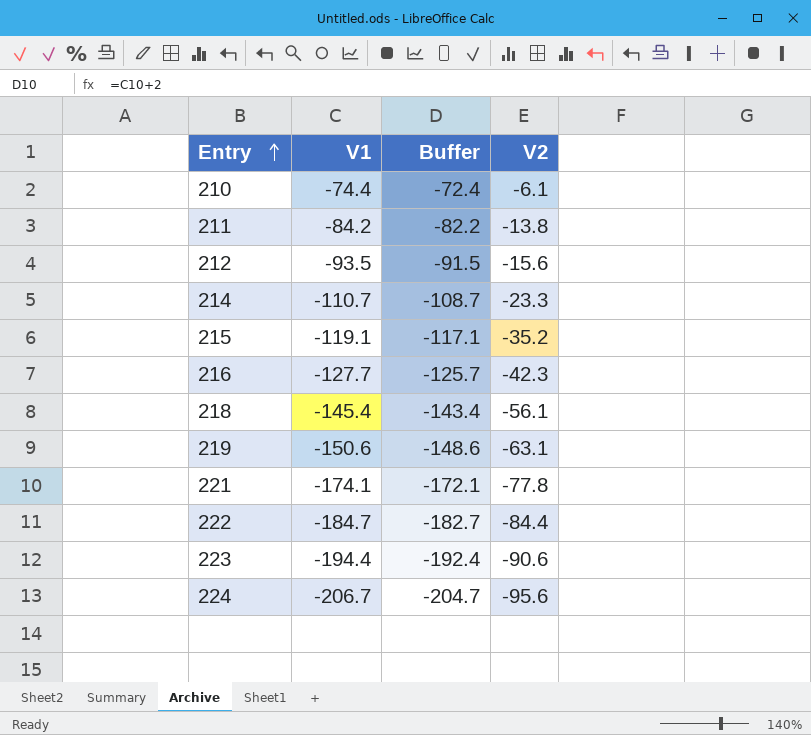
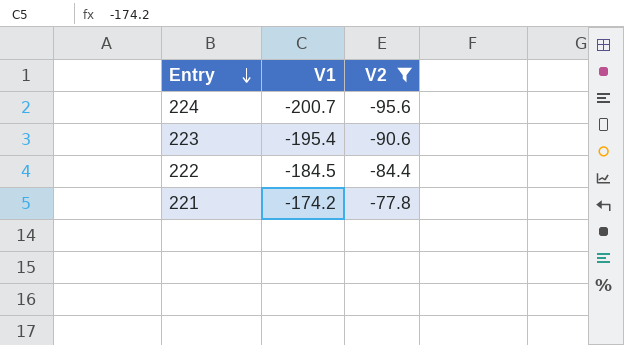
filter: none -> V2 <= -77.8
row order: Entry ascending -> Entry descending
column Buffer | formula: [V1] + 2 -> none
224 | V1: -206.7 -> -200.7
223 | V1: -194.4 -> -195.4
222 | V1: -184.7 -> -184.5
221 | V1: -174.1 -> -174.2

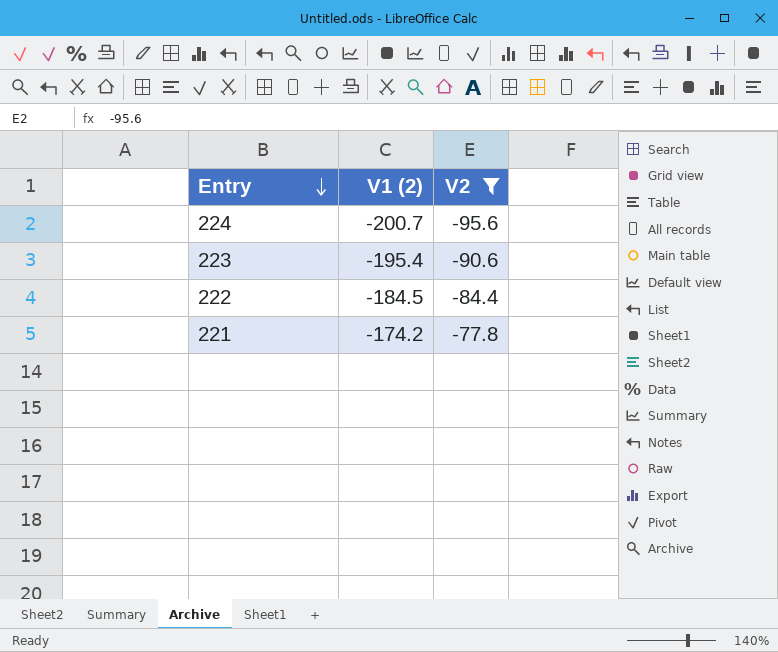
column name: V1 -> V1 (2)

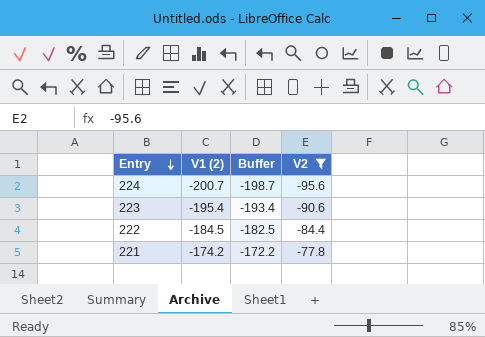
column Buffer | formula: none -> [V1 (2)] + 2

